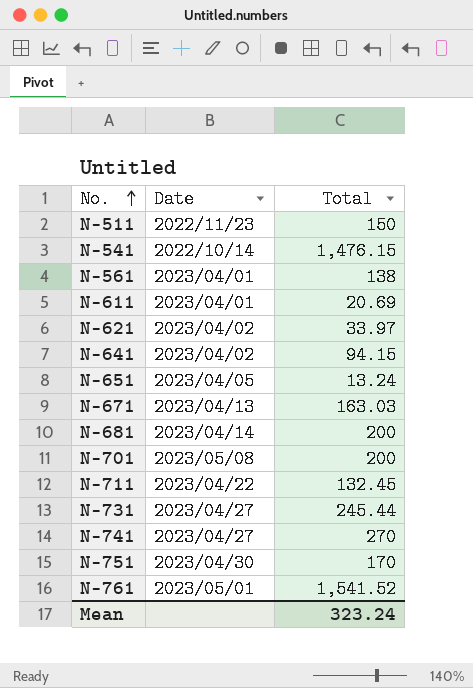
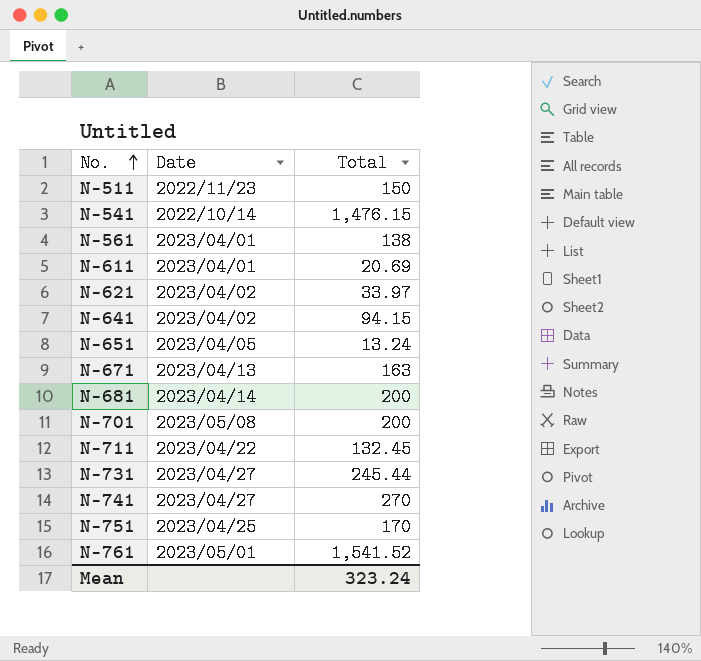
N-671 | Total: 163.03 -> 163
N-751 | Date: 2023/04/30 -> 2023/04/25

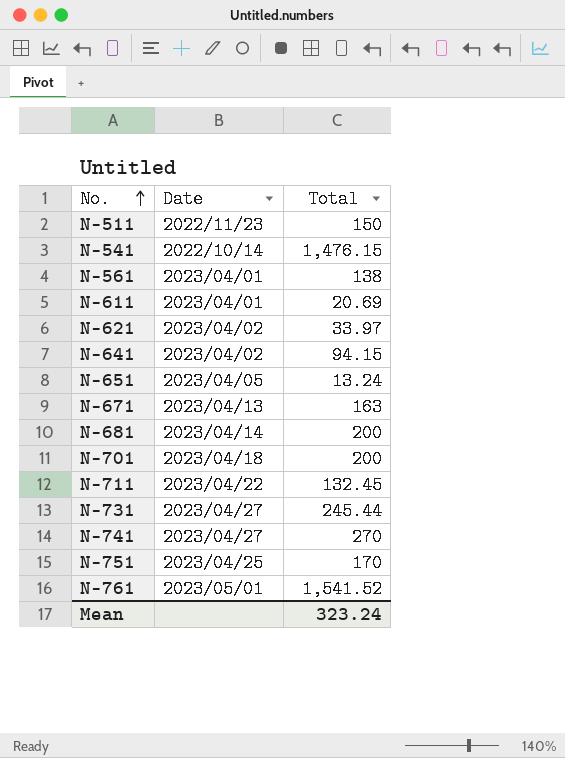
N-701 | Date: 2023/05/08 -> 2023/04/18

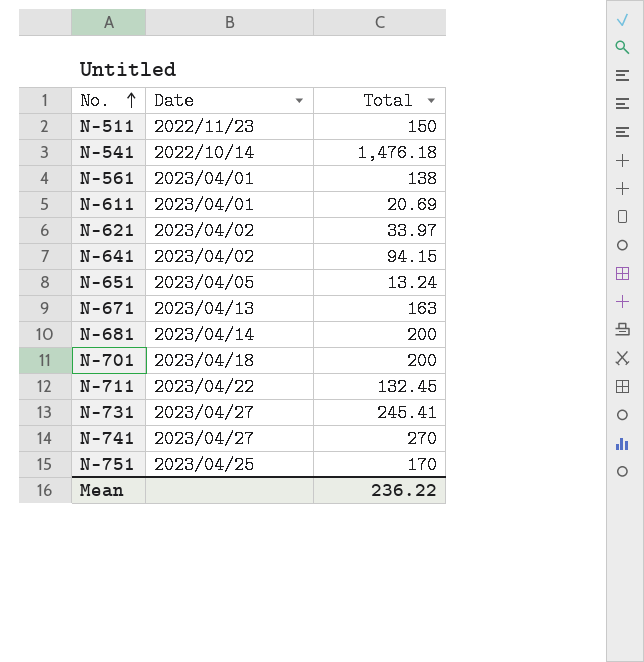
row N-761: 2023/05/01 | 1,541.52 -> none
N-541 | Total: 1,476.15 -> 1,476.18
N-731 | Total: 245.44 -> 245.41
Mean | Total: 323.24 -> 236.22

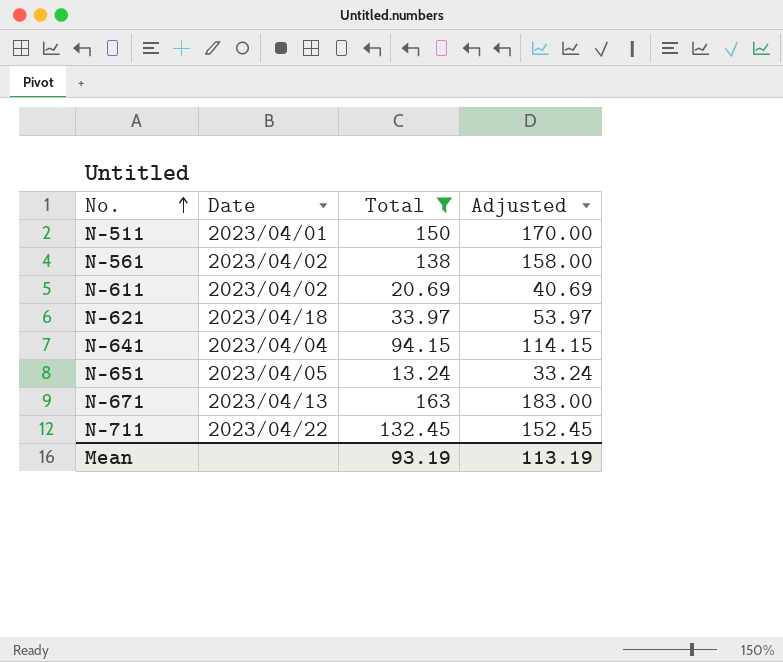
filter: none -> Total <= 163
column Adjusted | formula: none -> [Total] + 20
N-511 | Date: 2022/11/23 -> 2023/04/01
N-561 | Date: 2023/04/01 -> 2023/04/02
N-611 | Date: 2023/04/01 -> 2023/04/02
N-621 | Date: 2023/04/02 -> 2023/04/18
N-641 | Date: 2023/04/02 -> 2023/04/04
Mean | Total: 236.22 -> 93.19

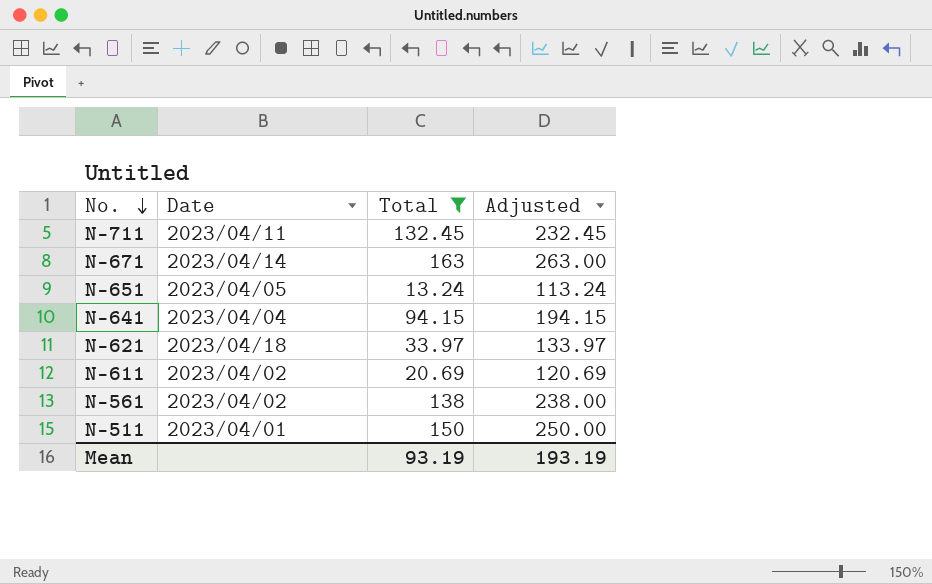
row order: No. ascending -> No. descending
column Adjusted | formula: [Total] + 20 -> [Total] + 100
N-711 | Date: 2023/04/22 -> 2023/04/11
N-671 | Date: 2023/04/13 -> 2023/04/14
Mean | Adjusted: 113.19 -> 193.19

